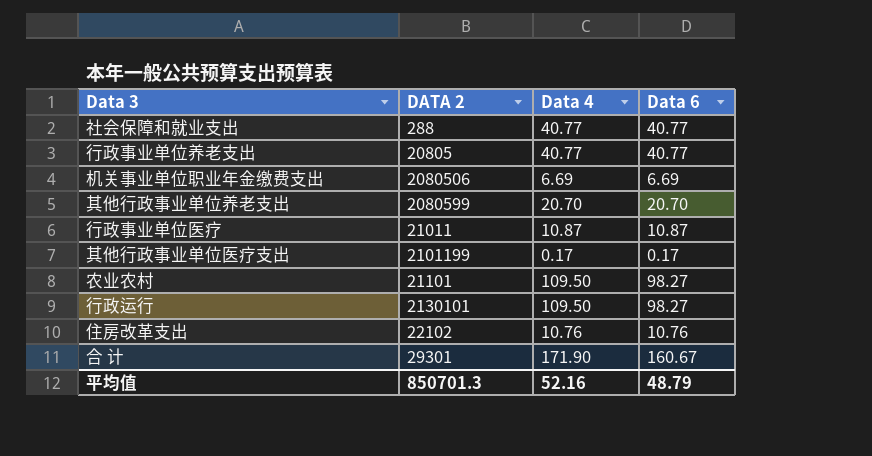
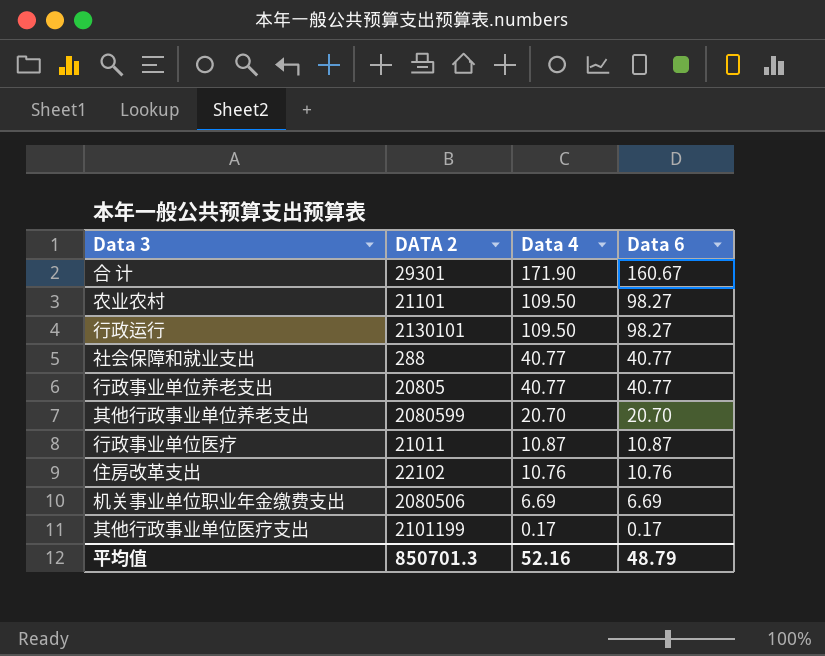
row order: none -> Data 4 descending

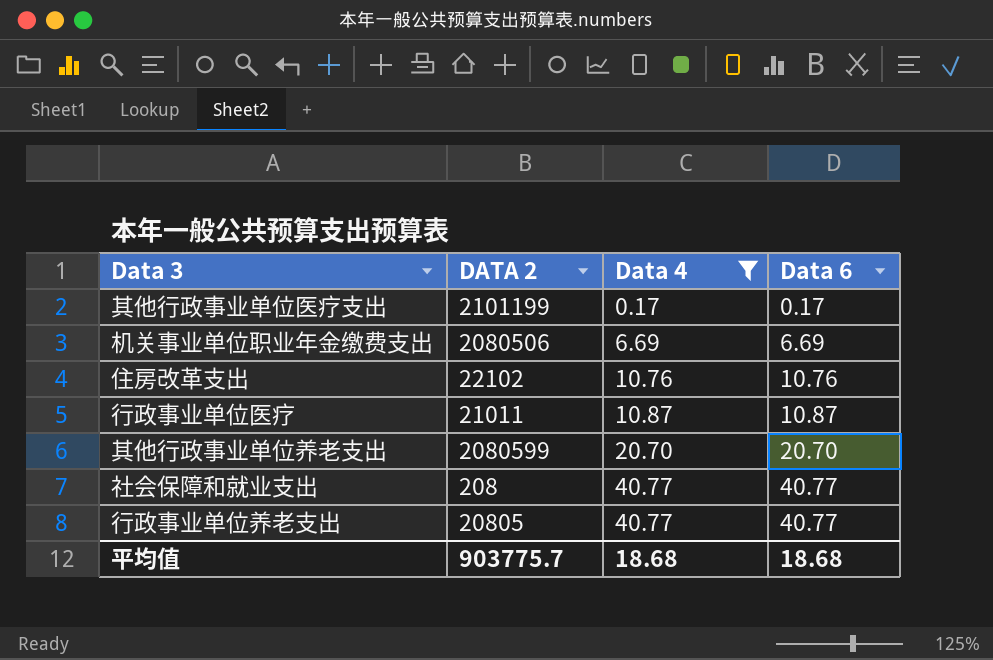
filter: none -> Data 4 <= 40.77
row order: Data 4 descending -> Data 4 ascending
社会保障和就业支出 | DATA 2: 288 -> 208
平均值 | DATA 2: 850701.3 -> 903775.7
平均值 | Data 4: 52.16 -> 18.68
平均值 | Data 6: 48.79 -> 18.68

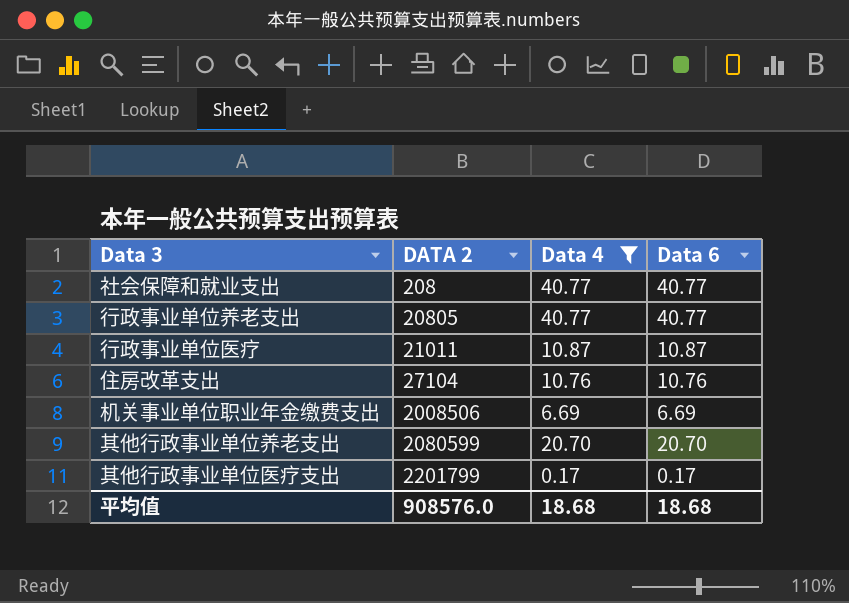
row order: Data 4 ascending -> DATA 2 ascending
住房改革支出 | DATA 2: 22102 -> 27104
机关事业单位职业年金缴费支出 | DATA 2: 2080506 -> 2008506
其他行政事业单位医疗支出 | DATA 2: 2101199 -> 2201799
平均值 | DATA 2: 903775.7 -> 908576.0

